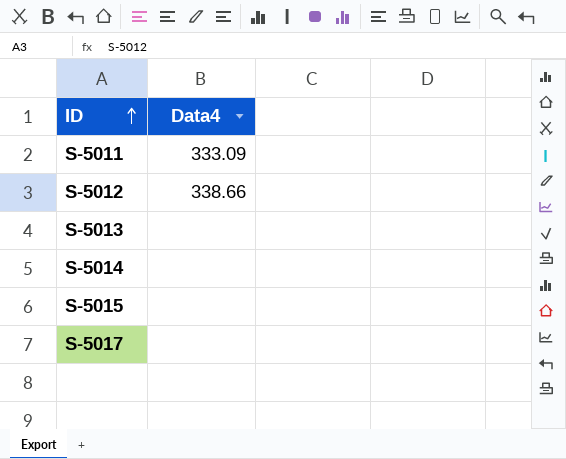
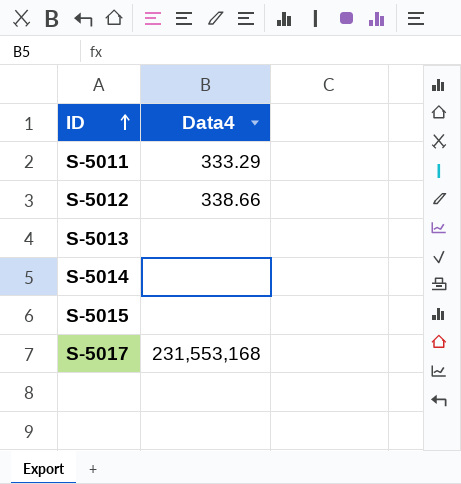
S-5011 | Data4: 333.09 -> 333.29
S-5017 | Data4: none -> 231,553,168

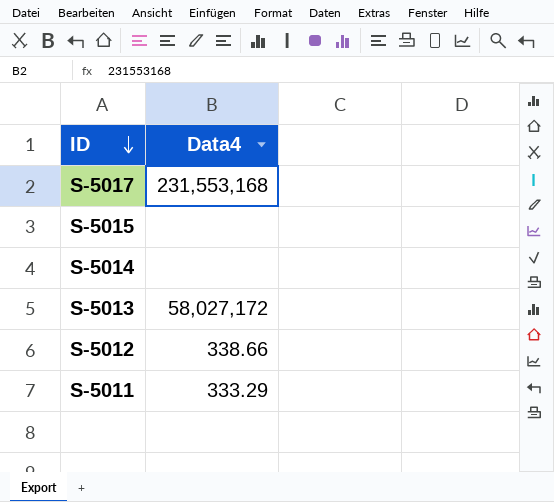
row order: ID ascending -> ID descending
S-5013 | Data4: none -> 58,027,172

